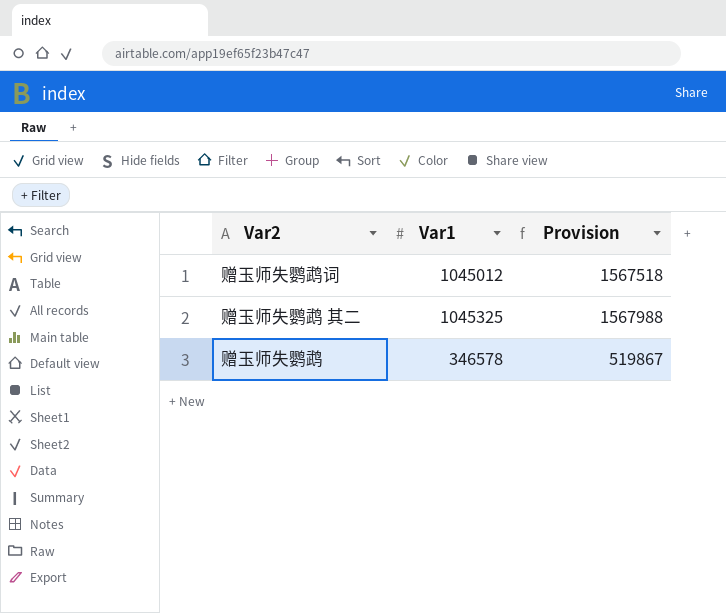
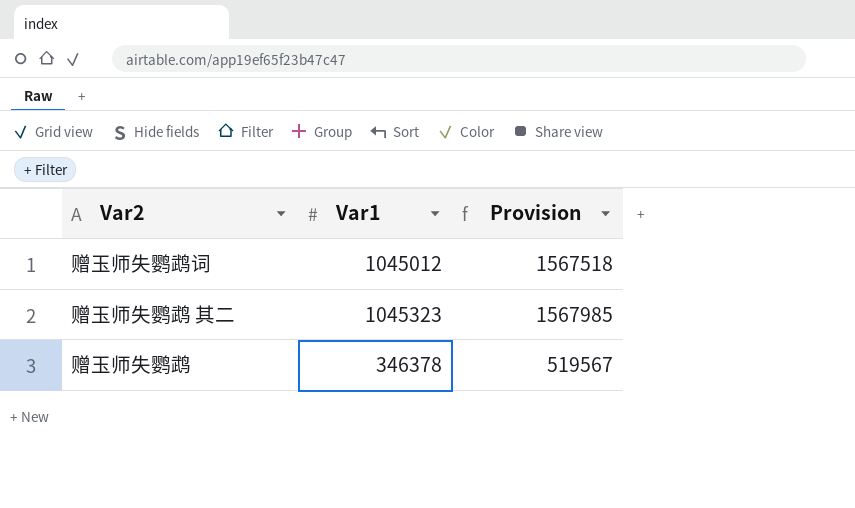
赠玉师失鹦鹉 其二 | Var1: 1045325 -> 1045323
赠玉师失鹦鹉 其二 | Provision: 1567988 -> 1567985
赠玉师失鹦鹉 | Var1: 346578 -> 346378
赠玉师失鹦鹉 | Provision: 519867 -> 519567

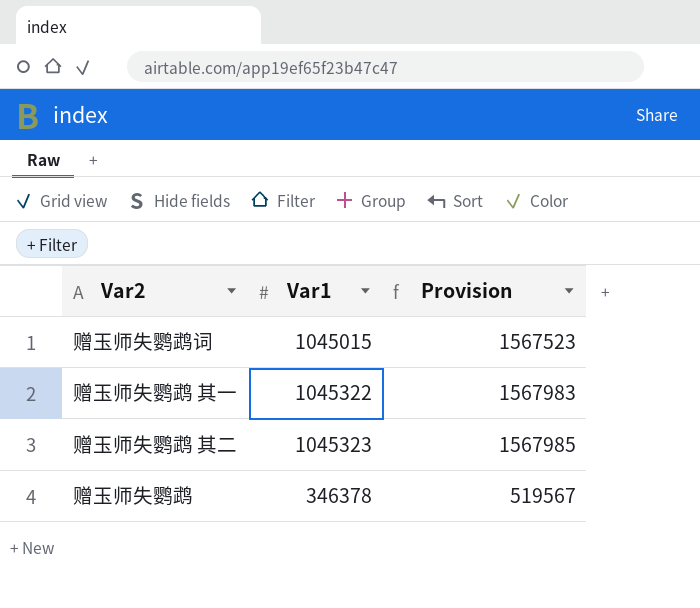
赠玉师失鹦鹉词 | Var1: 1045012 -> 1045015
赠玉师失鹦鹉词 | Provision: 1567518 -> 1567523
row 赠玉师失鹦鹉 其一: none -> 1045322 | 1567983

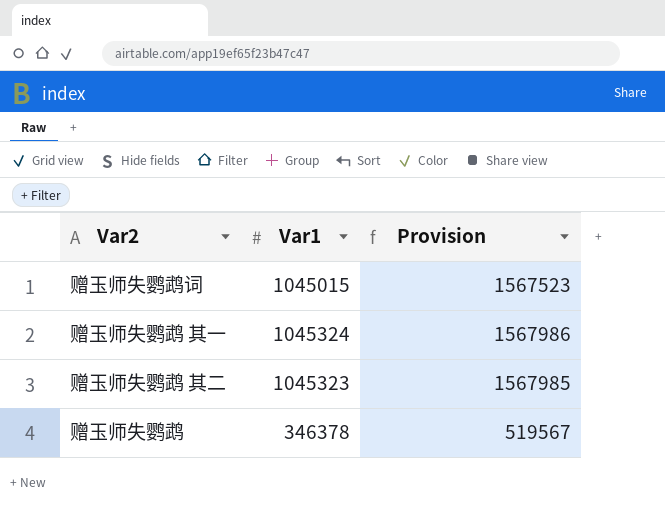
赠玉师失鹦鹉 其一 | Var1: 1045322 -> 1045324
赠玉师失鹦鹉 其一 | Provision: 1567983 -> 1567986

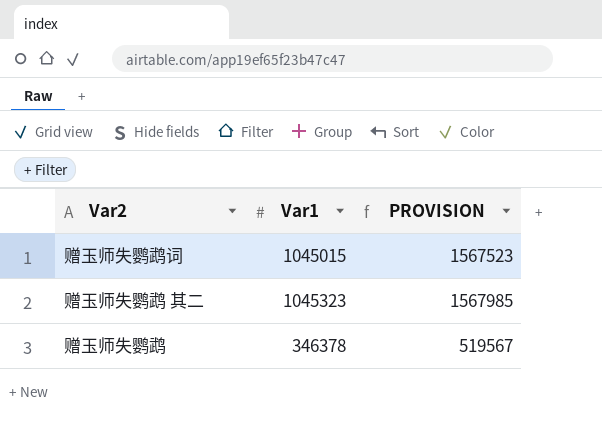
column name: Provision -> PROVISION
row 赠玉师失鹦鹉 其一: 1045324 | 1567986 -> none

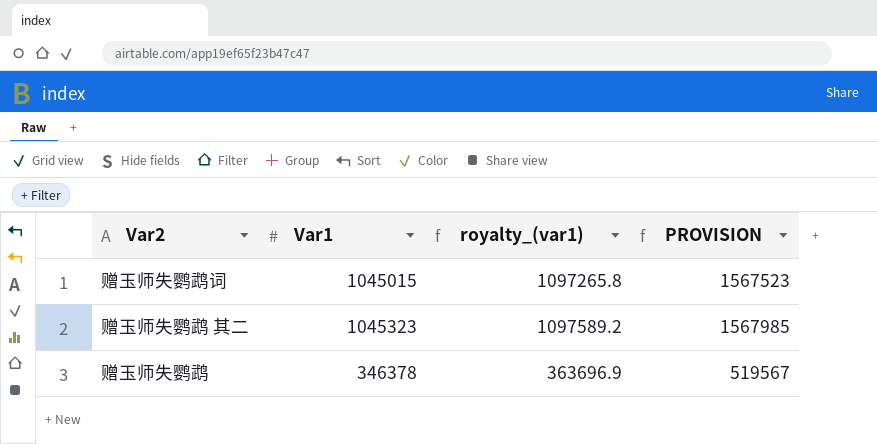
column royalty_(var1) | formula: none -> [Var1] * 1.05

